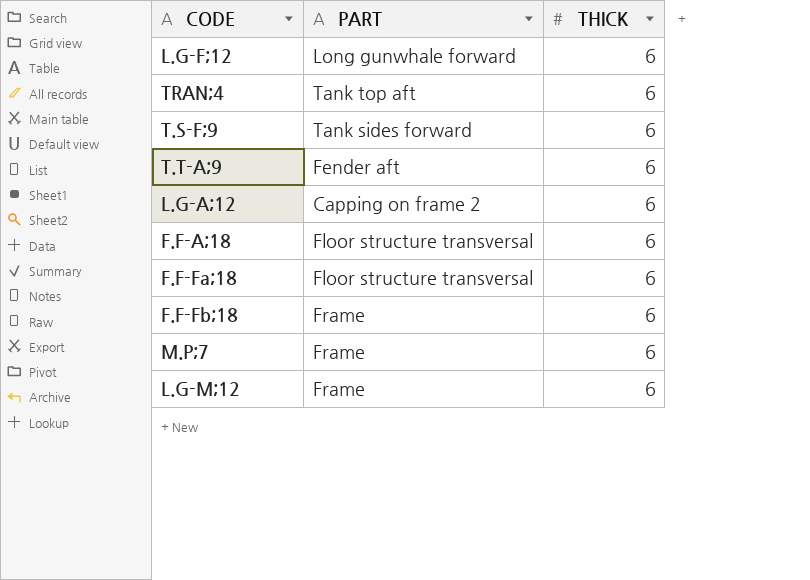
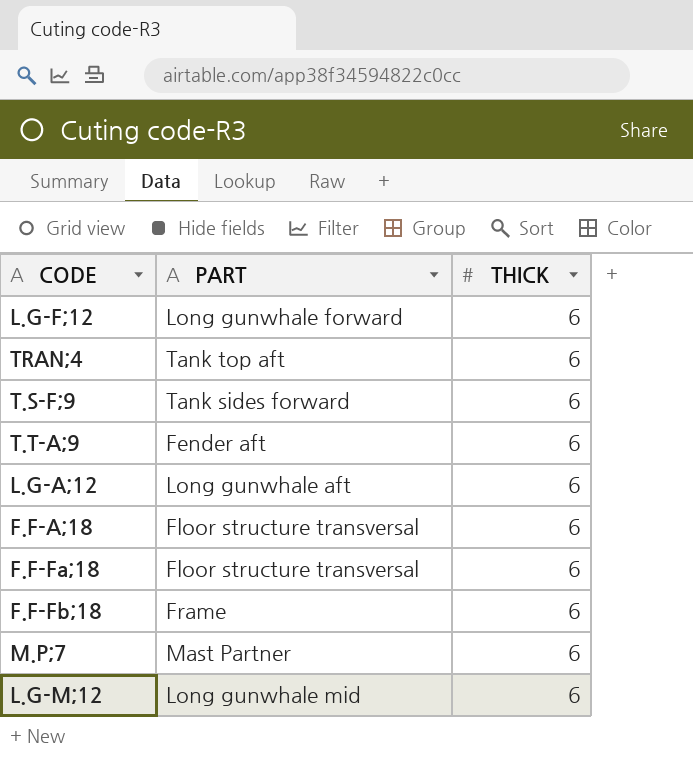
L.G-A;12 | PART: Capping on frame 2 -> Long gunwhale aft
M.P;7 | PART: Frame -> Mast Partner
L.G-M;12 | PART: Frame -> Long gunwhale mid

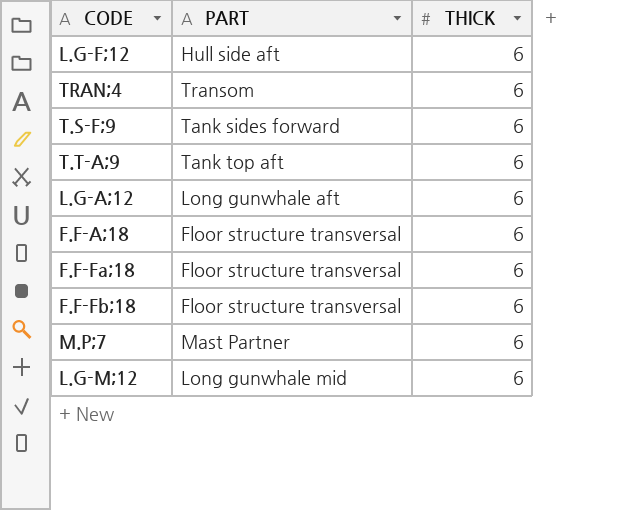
L.G-F;12 | PART: Long gunwhale forward -> Hull side aft
TRAN;4 | PART: Tank top aft -> Transom
T.T-A;9 | PART: Fender aft -> Tank top aft
F.F-Fb;18 | PART: Frame -> Floor structure transversal

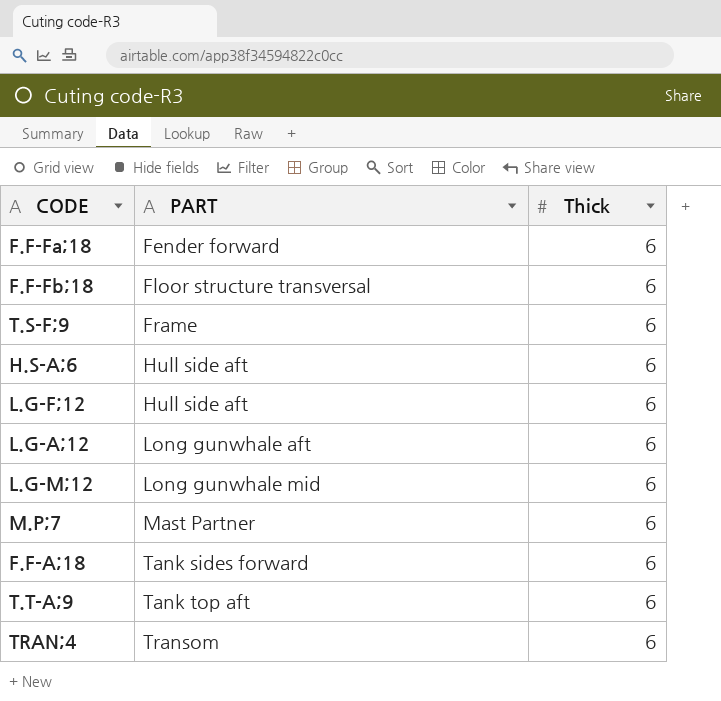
row order: none -> PART ascending
column name: THICK -> Thick
F.F-Fa;18 | PART: Floor structure transversal -> Fender forward
T.S-F;9 | PART: Tank sides forward -> Frame
row H.S-A;6: none -> Hull side aft | 6
F.F-A;18 | PART: Floor structure transversal -> Tank sides forward

